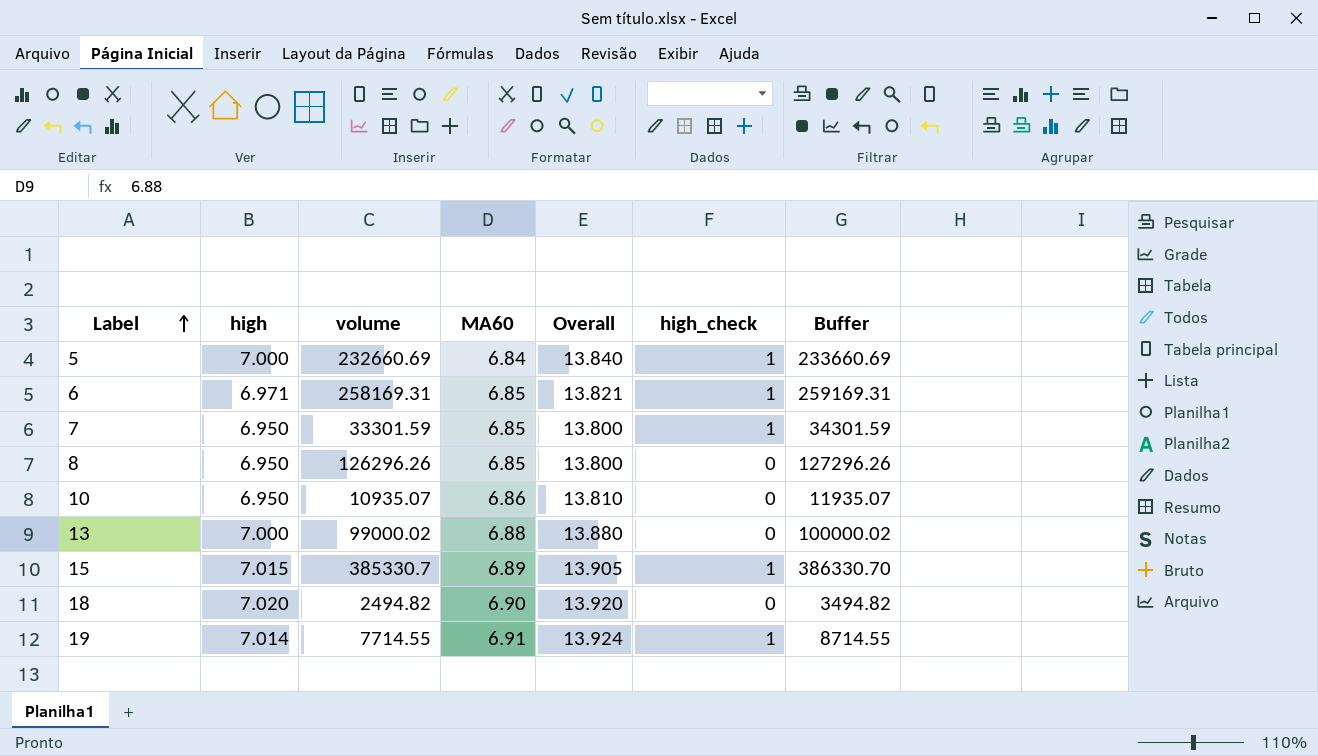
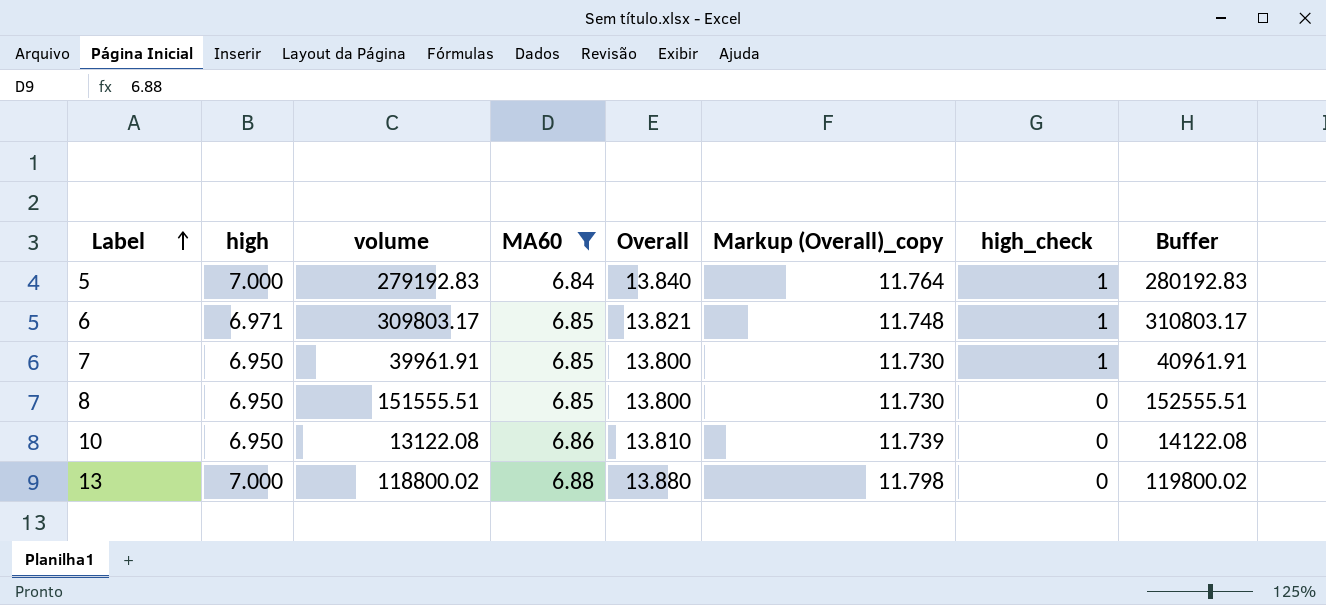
filter: none -> MA60 <= 6.88
column Markup (Overall)_copy | formula: none -> [Overall] * 0.85
5 | volume: 232660.69 -> 279192.83
5 | Buffer: 233660.69 -> 280192.83
6 | volume: 258169.31 -> 309803.17
6 | Buffer: 259169.31 -> 310803.17
7 | volume: 33301.59 -> 39961.91
7 | Buffer: 34301.59 -> 40961.91
8 | volume: 126296.26 -> 151555.51
8 | Buffer: 127296.26 -> 152555.51
10 | volume: 10935.07 -> 13122.08
10 | Buffer: 11935.07 -> 14122.08
13 | volume: 99000.02 -> 118800.02
13 | Buffer: 100000.02 -> 119800.02

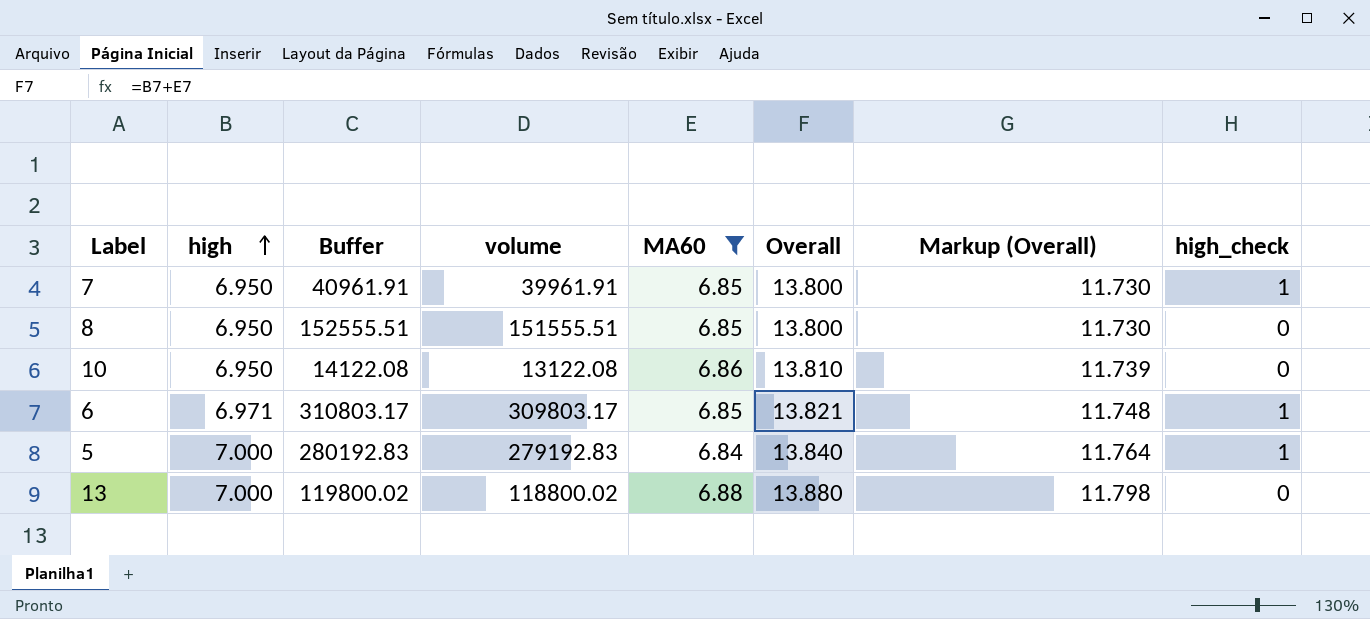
row order: Label ascending -> high ascending
column Buffer | position: 8 -> 3
column name: Markup (Overall)_copy -> Markup (Overall)

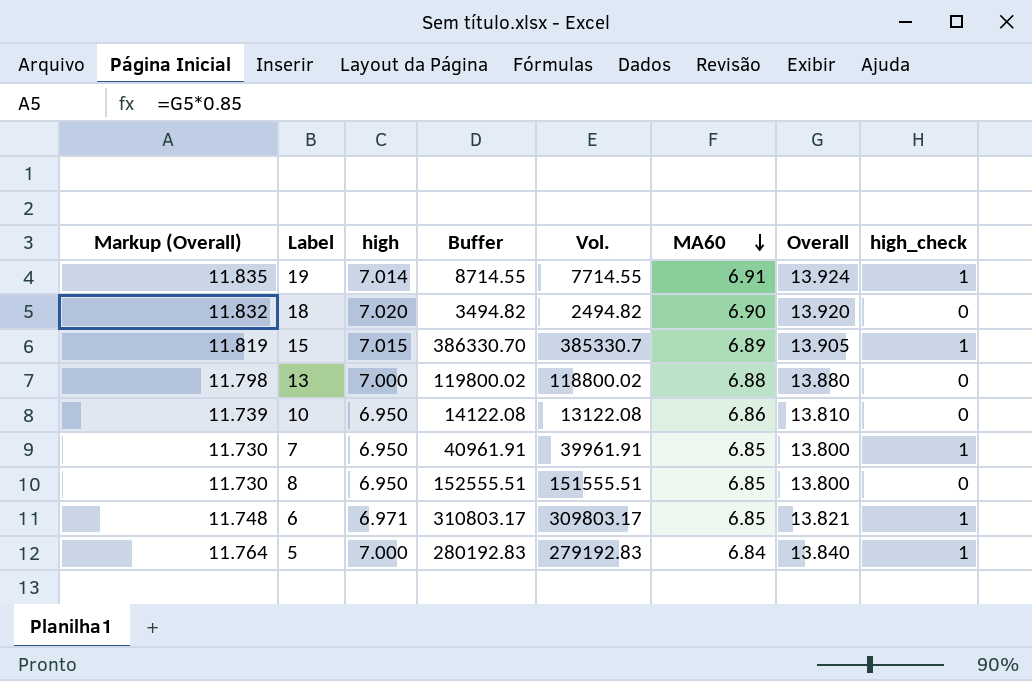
filter: MA60 <= 6.88 -> none
row order: high ascending -> MA60 descending
column Markup (Overall) | position: 7 -> 1
column name: volume -> Vol.

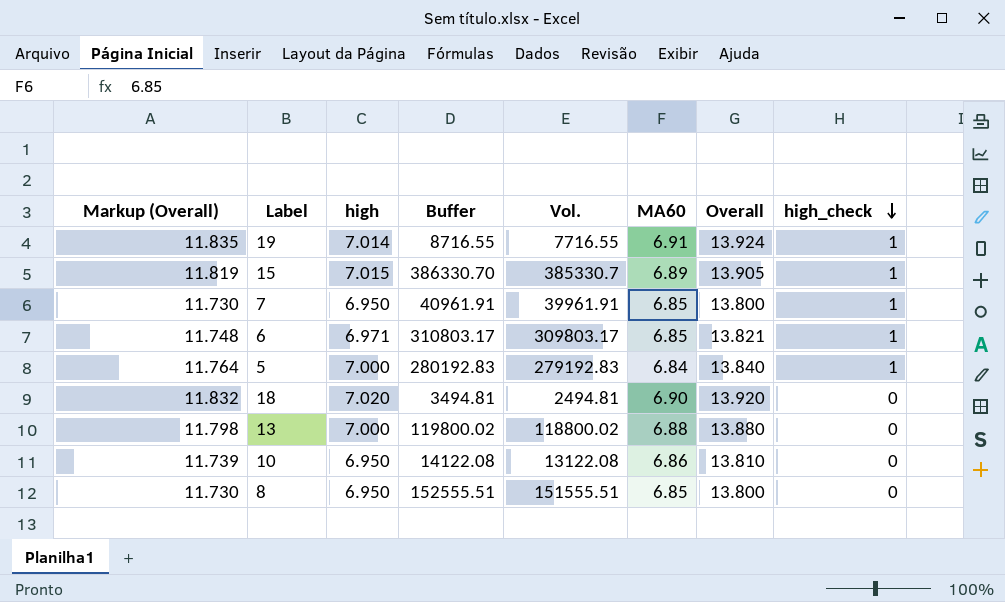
row order: MA60 descending -> high_check descending
19 | Buffer: 8714.55 -> 8716.55
19 | Vol.: 7714.55 -> 7716.55
18 | Buffer: 3494.82 -> 3494.81
18 | Vol.: 2494.82 -> 2494.81

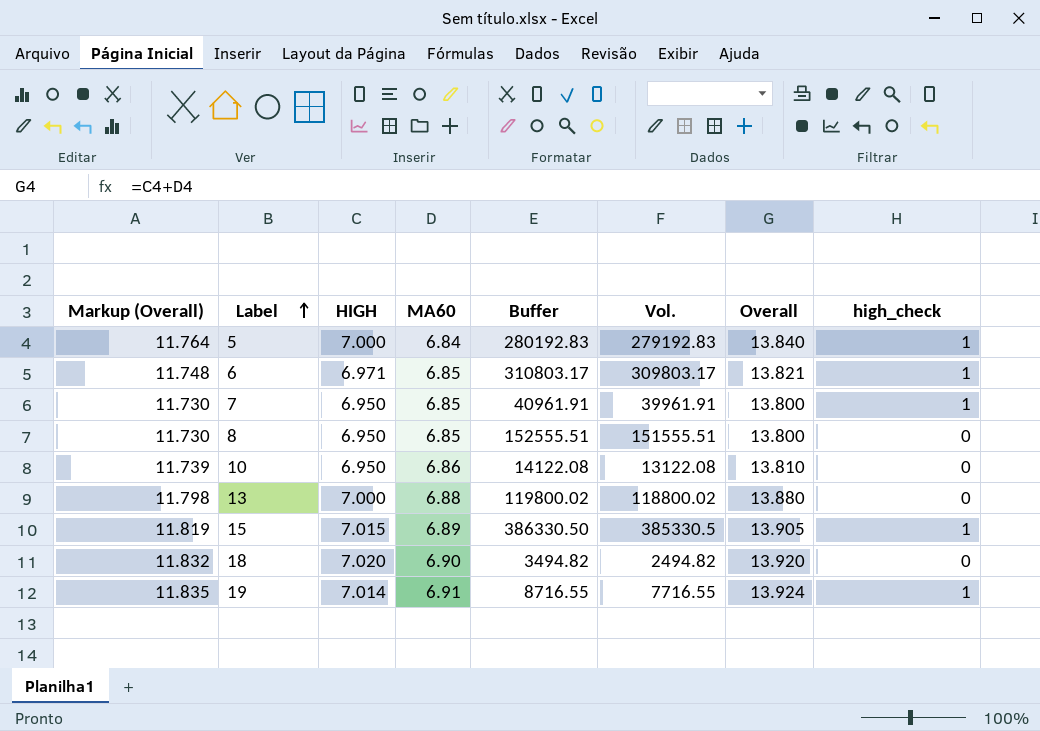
row order: high_check descending -> Label ascending
column name: high -> HIGH
column MA60 | position: 6 -> 4
15 | Buffer: 386330.70 -> 386330.50
15 | Vol.: 385330.7 -> 385330.5
18 | Buffer: 3494.81 -> 3494.82
18 | Vol.: 2494.81 -> 2494.82

